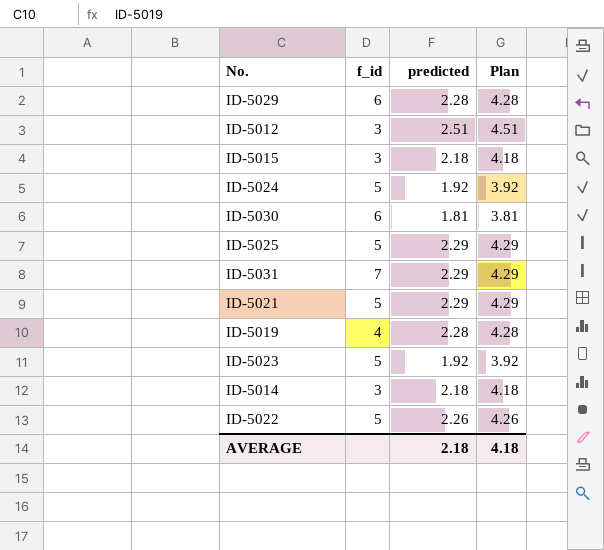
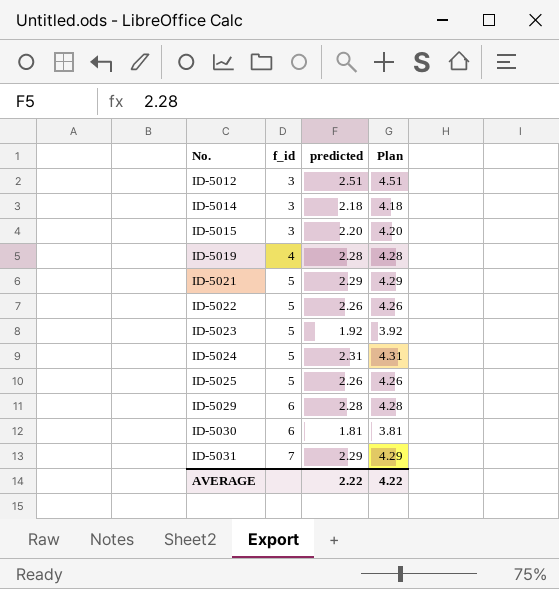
row order: none -> No. ascending
ID-5015 | predicted: 2.18 -> 2.20
ID-5015 | Plan: 4.18 -> 4.20
ID-5024 | predicted: 1.92 -> 2.31
ID-5024 | Plan: 3.92 -> 4.31
ID-5025 | predicted: 2.29 -> 2.26
ID-5025 | Plan: 4.29 -> 4.26
AVERAGE | predicted: 2.18 -> 2.22
AVERAGE | Plan: 4.18 -> 4.22

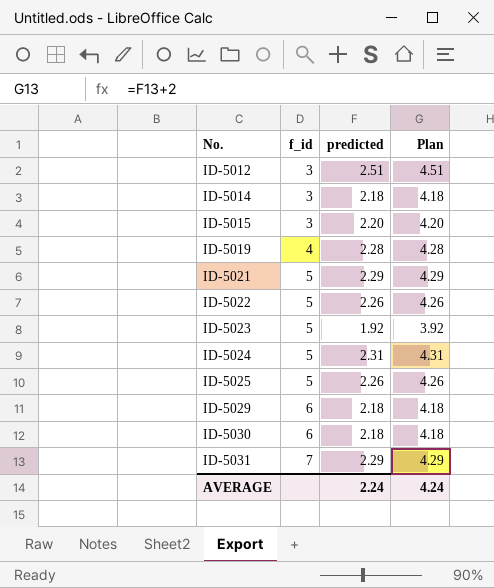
ID-5029 | predicted: 2.28 -> 2.18
ID-5029 | Plan: 4.28 -> 4.18
ID-5030 | predicted: 1.81 -> 2.18
ID-5030 | Plan: 3.81 -> 4.18
AVERAGE | predicted: 2.22 -> 2.24
AVERAGE | Plan: 4.22 -> 4.24

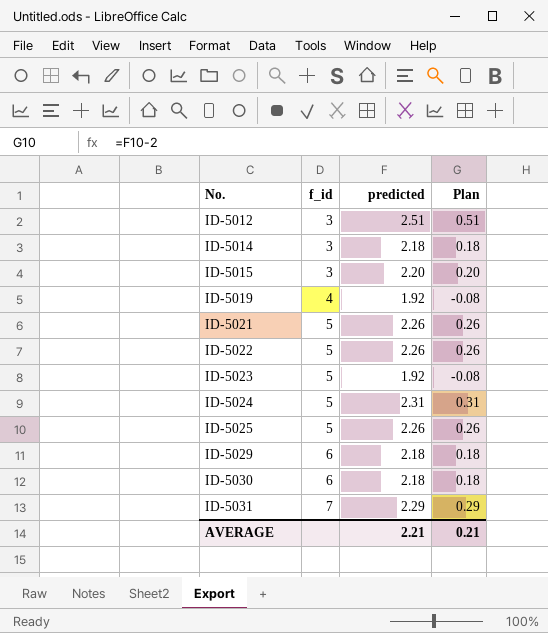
column Plan | formula: [predicted] + 2 -> [predicted] - 2
ID-5019 | predicted: 2.28 -> 1.92
ID-5021 | predicted: 2.29 -> 2.26
AVERAGE | predicted: 2.24 -> 2.21
AVERAGE | Plan: 4.24 -> 0.21

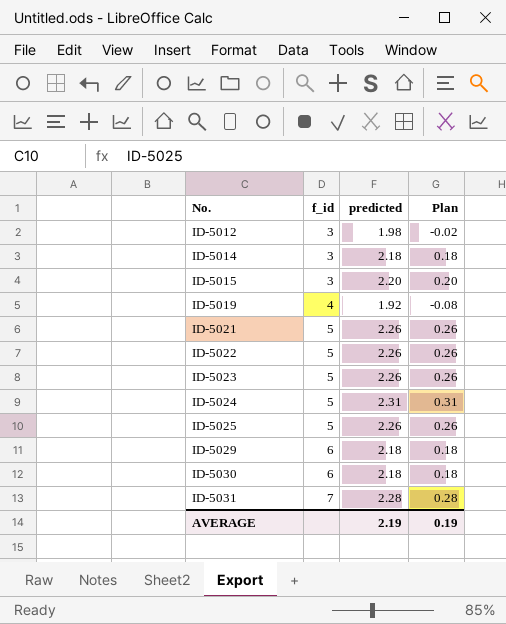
ID-5012 | predicted: 2.51 -> 1.98
ID-5012 | Plan: 0.51 -> -0.02
ID-5023 | predicted: 1.92 -> 2.26
ID-5023 | Plan: -0.08 -> 0.26
ID-5031 | predicted: 2.29 -> 2.28
ID-5031 | Plan: 0.29 -> 0.28
AVERAGE | predicted: 2.21 -> 2.19
AVERAGE | Plan: 0.21 -> 0.19

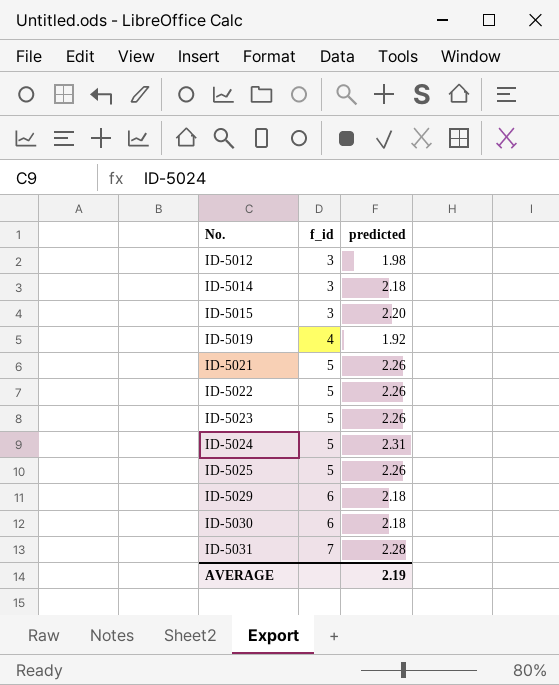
column Plan | formula: [predicted] - 2 -> none

